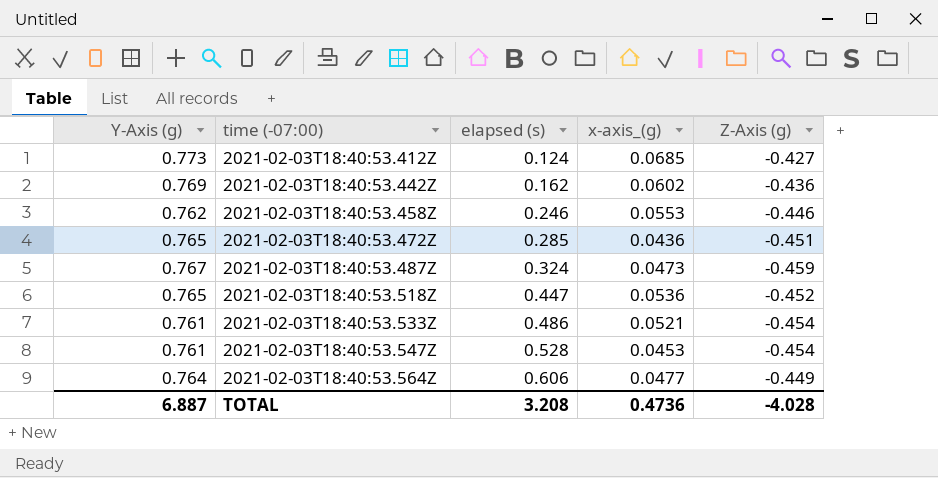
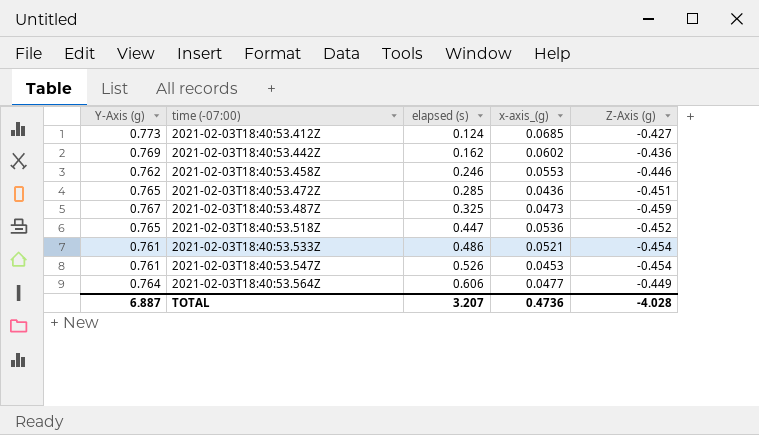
2021-02-03T18:40:53.487Z | elapsed (s): 0.324 -> 0.325
2021-02-03T18:40:53.547Z | elapsed (s): 0.528 -> 0.526
TOTAL | elapsed (s): 3.208 -> 3.207

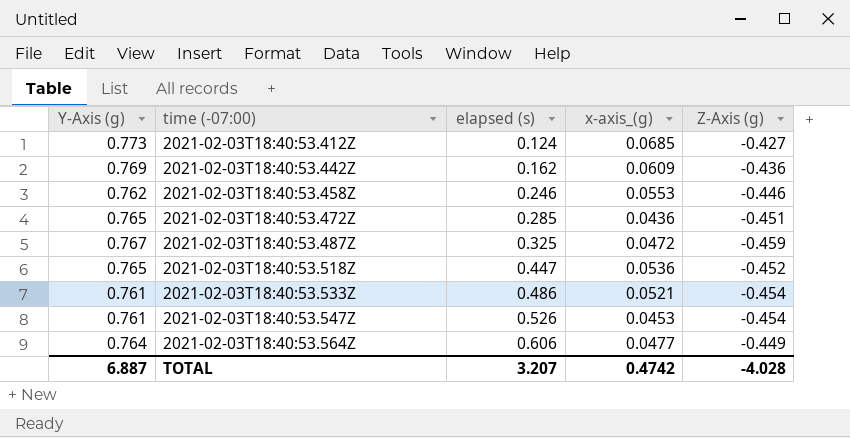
2021-02-03T18:40:53.442Z | x-axis_(g): 0.0602 -> 0.0609
2021-02-03T18:40:53.487Z | x-axis_(g): 0.0473 -> 0.0472
TOTAL | x-axis_(g): 0.4736 -> 0.4742

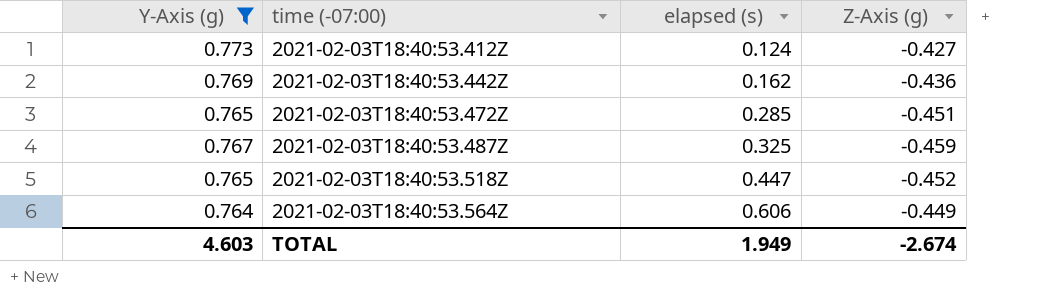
filter: none -> Y-Axis (g) >= 0.764
column x-axis_(g) | position: 4 -> none
TOTAL | Y-Axis (g): 6.887 -> 4.603
TOTAL | elapsed (s): 3.207 -> 1.949
TOTAL | Z-Axis (g): -4.028 -> -2.674

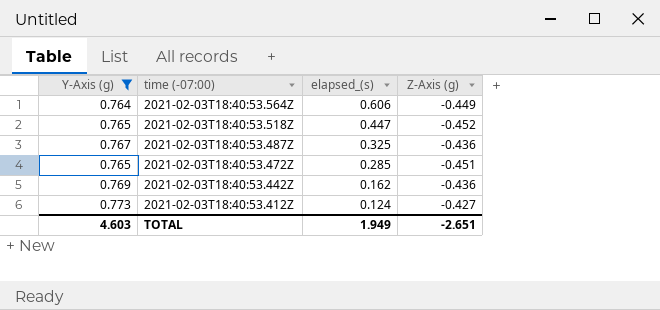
row order: time (-07:00) ascending -> time (-07:00) descending
column name: elapsed (s) -> elapsed_(s)
2021-02-03T18:40:53.487Z | Z-Axis (g): -0.459 -> -0.436
TOTAL | Z-Axis (g): -2.674 -> -2.651

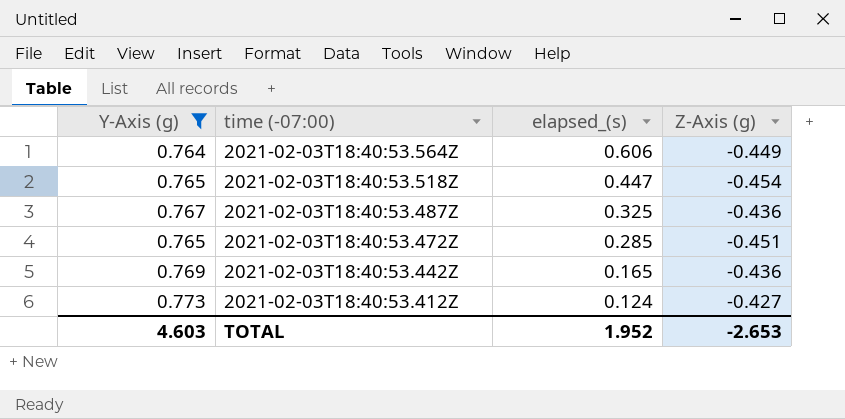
2021-02-03T18:40:53.518Z | Z-Axis (g): -0.452 -> -0.454
2021-02-03T18:40:53.442Z | elapsed_(s): 0.162 -> 0.165
TOTAL | elapsed_(s): 1.949 -> 1.952
TOTAL | Z-Axis (g): -2.651 -> -2.653

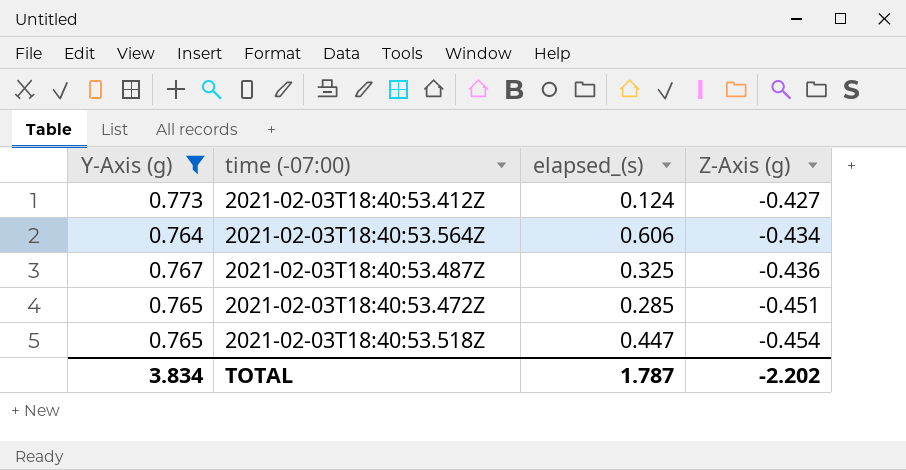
row order: time (-07:00) descending -> Z-Axis (g) descending
row 2021-02-03T18:40:53.442Z: 0.769 | 0.165 | -0.436 -> none
2021-02-03T18:40:53.564Z | Z-Axis (g): -0.449 -> -0.434
TOTAL | Y-Axis (g): 4.603 -> 3.834
TOTAL | elapsed_(s): 1.952 -> 1.787
TOTAL | Z-Axis (g): -2.653 -> -2.202

